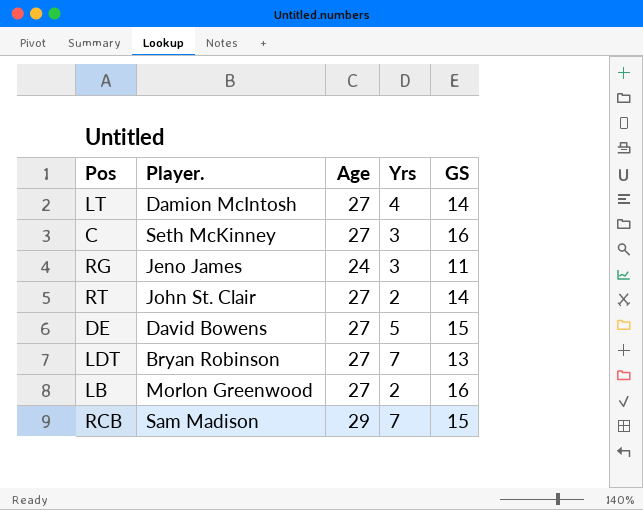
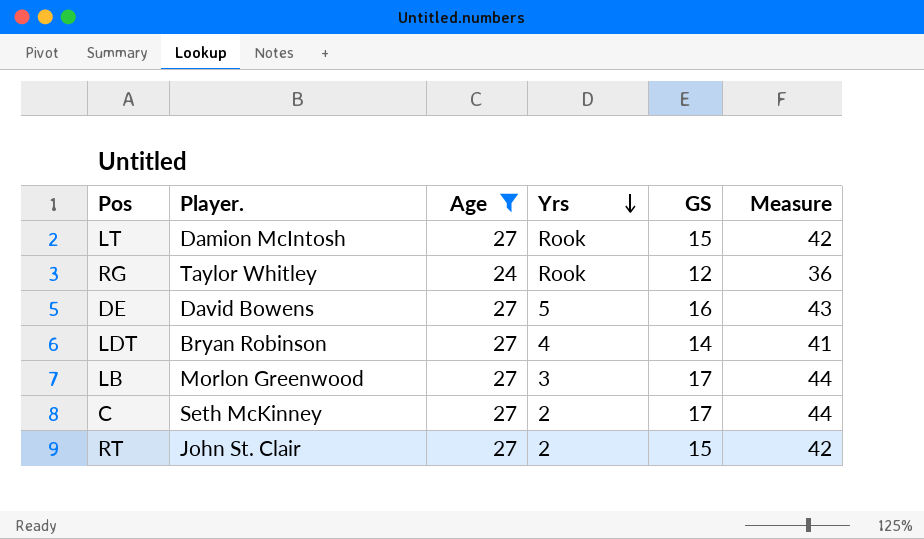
filter: none -> Age != 29
row order: none -> Yrs descending
column Measure | formula: none -> [Age] + [GS]
LT | Yrs: 4 -> Rook
LT | GS: 14 -> 15
RG | Player.: Jeno James -> Taylor Whitley
RG | Yrs: 3 -> Rook
RG | GS: 11 -> 12
DE | GS: 15 -> 16
LDT | Yrs: 7 -> 4
LDT | GS: 13 -> 14
LB | Yrs: 2 -> 3
LB | GS: 16 -> 17
C | Yrs: 3 -> 2
C | GS: 16 -> 17
RT | GS: 14 -> 15

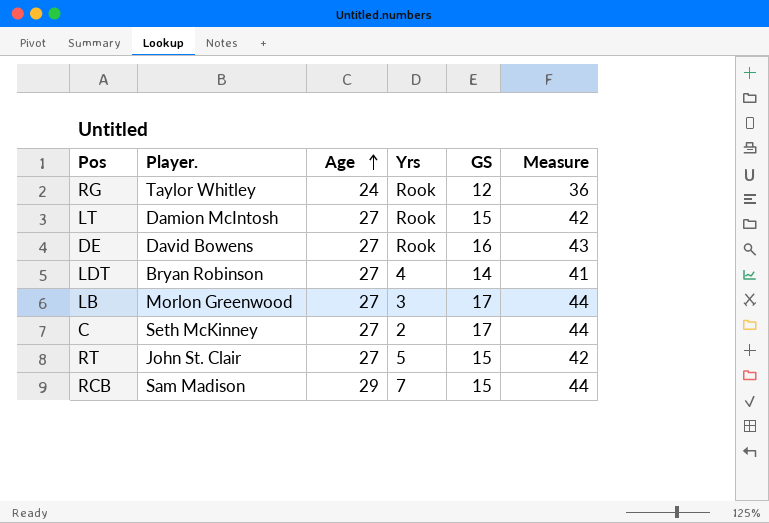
filter: Age != 29 -> none
row order: Yrs descending -> Age ascending
DE | Yrs: 5 -> Rook
RT | Yrs: 2 -> 5

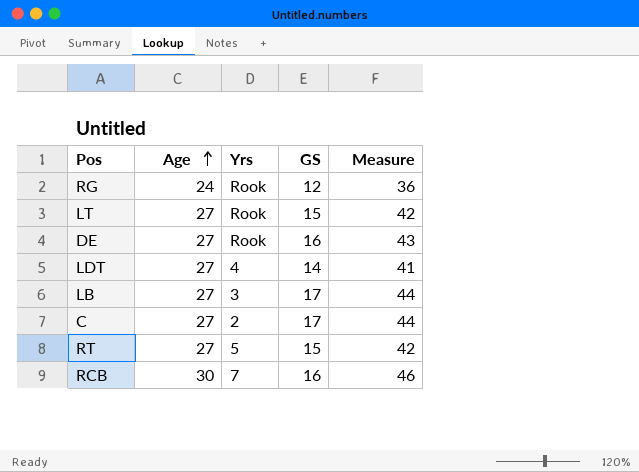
column Player. | position: 2 -> none
RCB | Age: 29 -> 30
RCB | GS: 15 -> 16
RCB | Measure: 44 -> 46

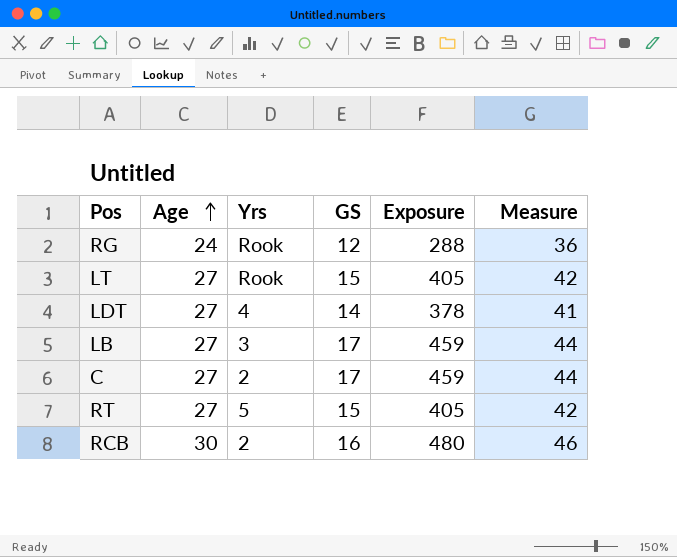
column Exposure | formula: none -> [Age] * [GS]
row DE: 27 | Rook | 16 | 43 -> none
RCB | Yrs: 7 -> 2

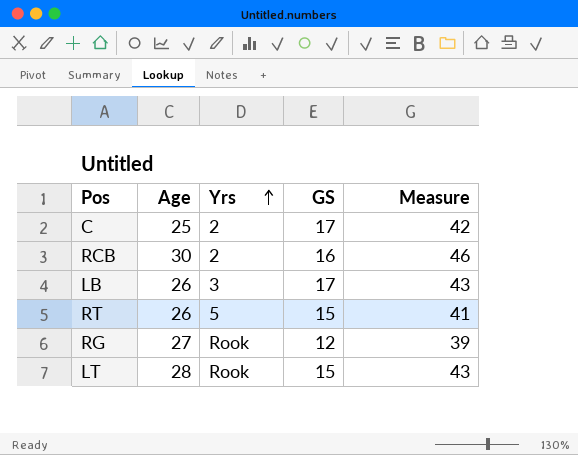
row order: Age ascending -> Yrs ascending
column Exposure | formula: [Age] * [GS] -> none
row LDT: 27 | 4 | 14 | 378 | 41 -> none
C | Age: 27 -> 25
C | Measure: 44 -> 42
LB | Age: 27 -> 26
LB | Measure: 44 -> 43
RT | Age: 27 -> 26
RT | Measure: 42 -> 41
RG | Age: 24 -> 27
RG | Measure: 36 -> 39
LT | Age: 27 -> 28
LT | Measure: 42 -> 43

